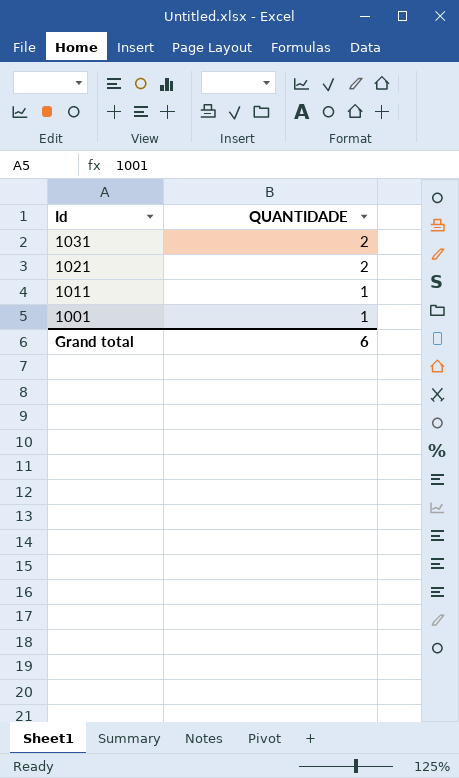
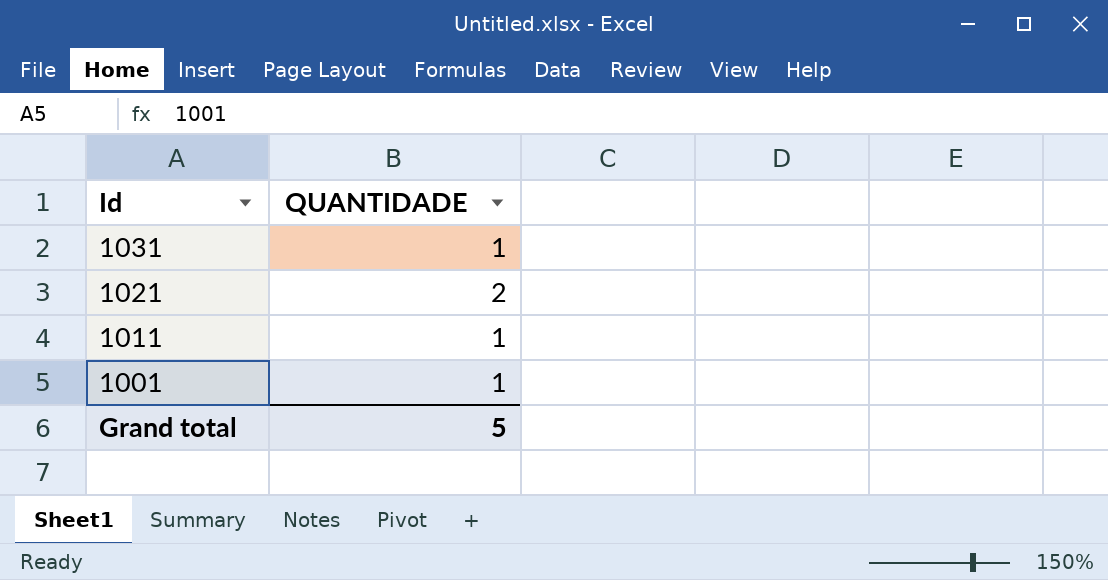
1031 | QUANTIDADE: 2 -> 1
Grand total | QUANTIDADE: 6 -> 5

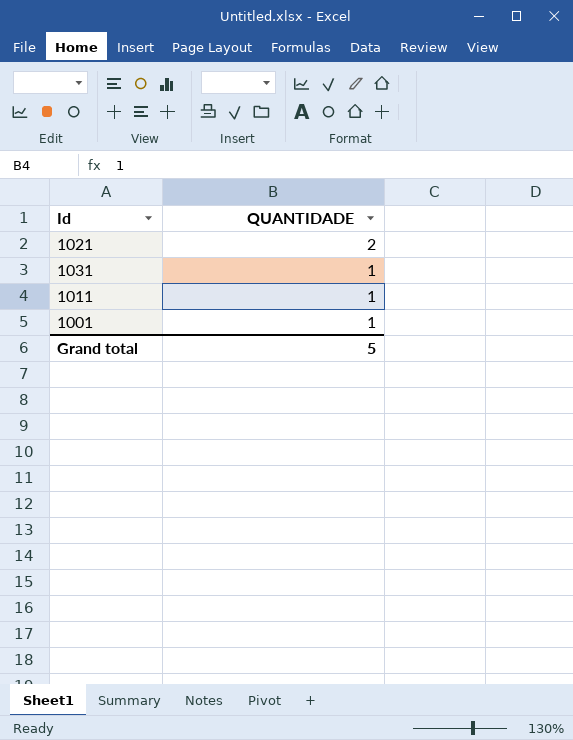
row order: Id descending -> QUANTIDADE descending

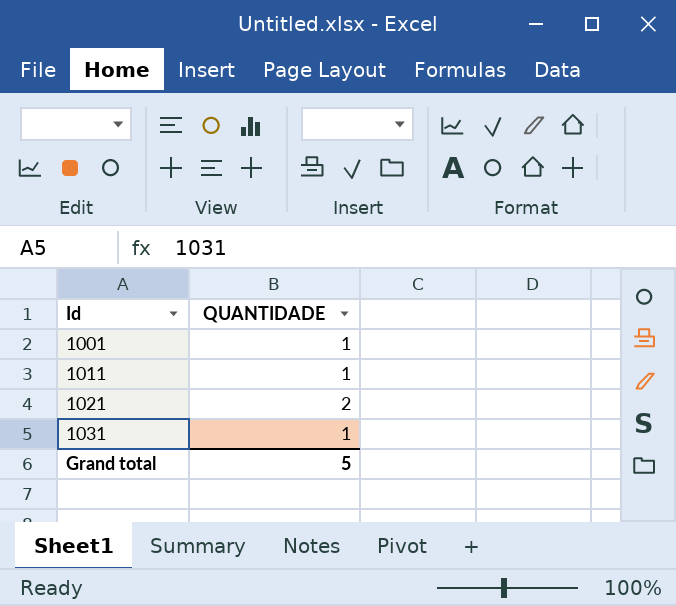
row order: QUANTIDADE descending -> Id ascending

